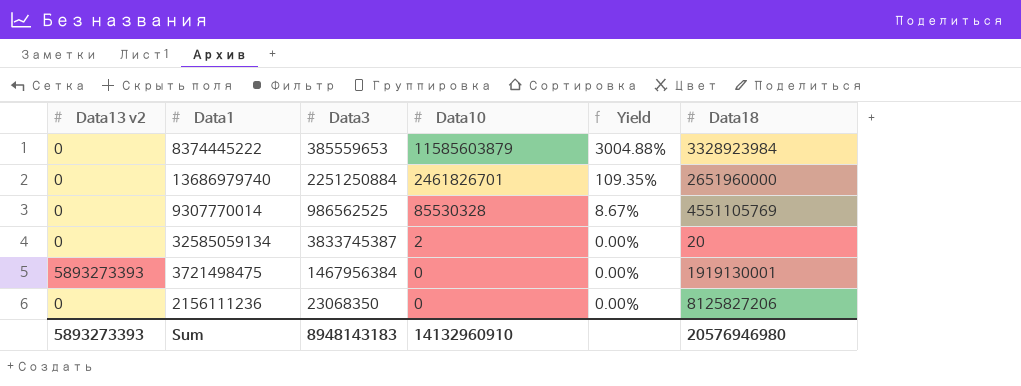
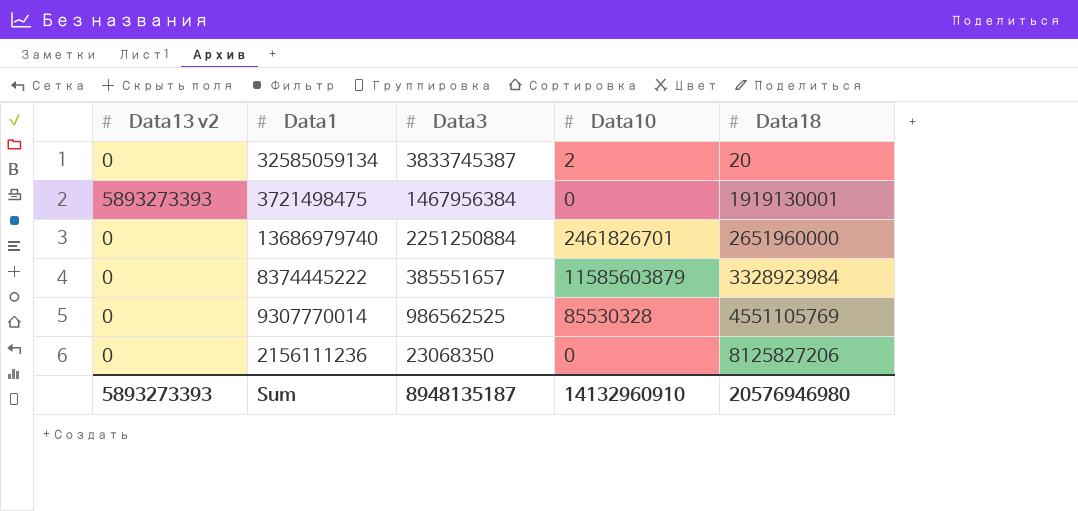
row order: Data10 descending -> Data18 ascending
column Yield | formula: [Data10] / [Data3] -> none
8374445222 | Data3: 385559653 -> 385551657
Sum | Data3: 8948143183 -> 8948135187

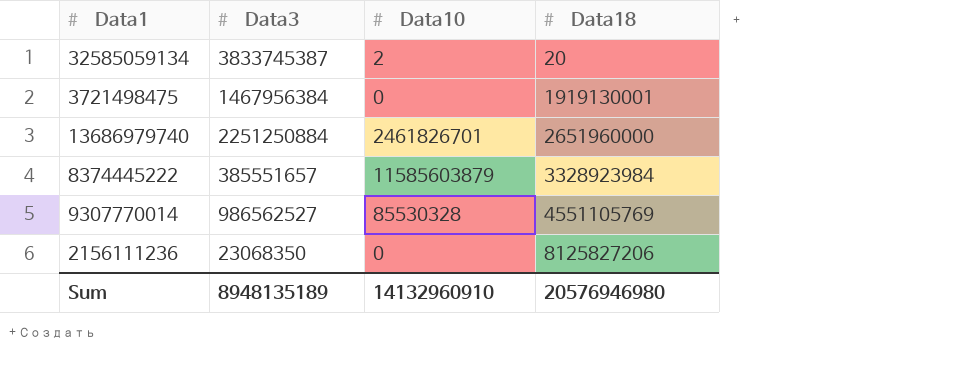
column Data13 v2 | position: 1 -> none
9307770014 | Data3: 986562525 -> 986562527
Sum | Data3: 8948135187 -> 8948135189

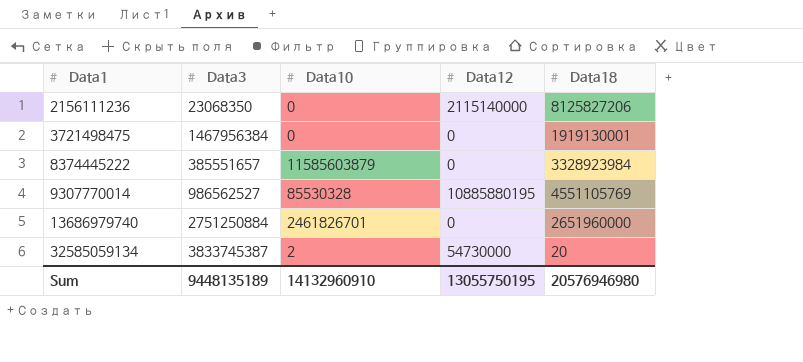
row order: Data18 ascending -> Data1 ascending
column Data12 | position: none -> 4
13686979740 | Data3: 2251250884 -> 2751250884
Sum | Data3: 8948135189 -> 9448135189

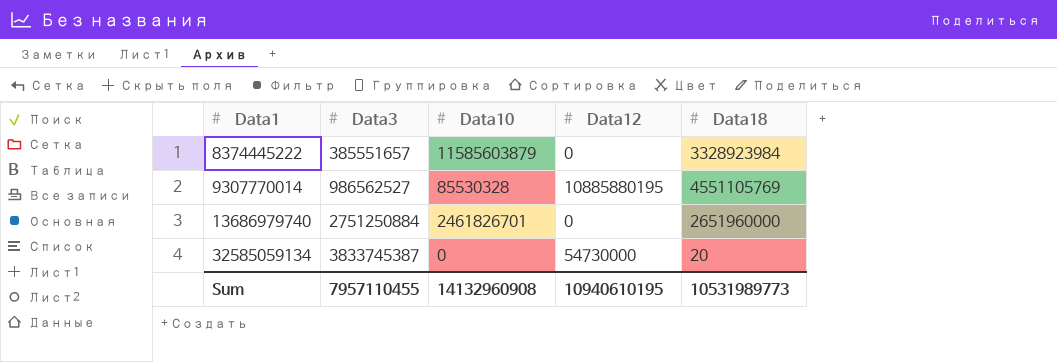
row 2156111236: 23068350 | 0 | 2115140000 | 8125827206 -> none
row 3721498475: 1467956384 | 0 | 0 | 1919130001 -> none
32585059134 | Data10: 2 -> 0
Sum | Data3: 9448135189 -> 7957110455
Sum | Data10: 14132960910 -> 14132960908
Sum | Data12: 13055750195 -> 10940610195
Sum | Data18: 20576946980 -> 10531989773

